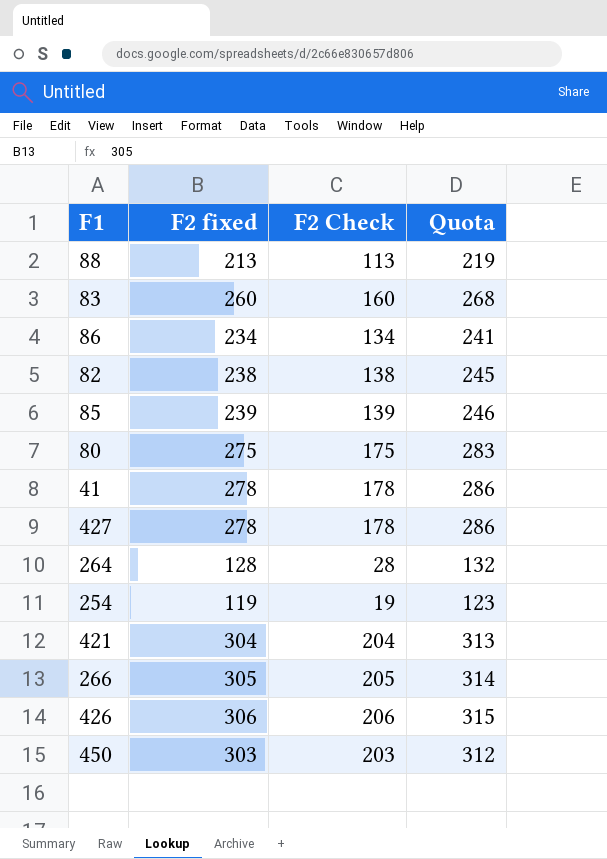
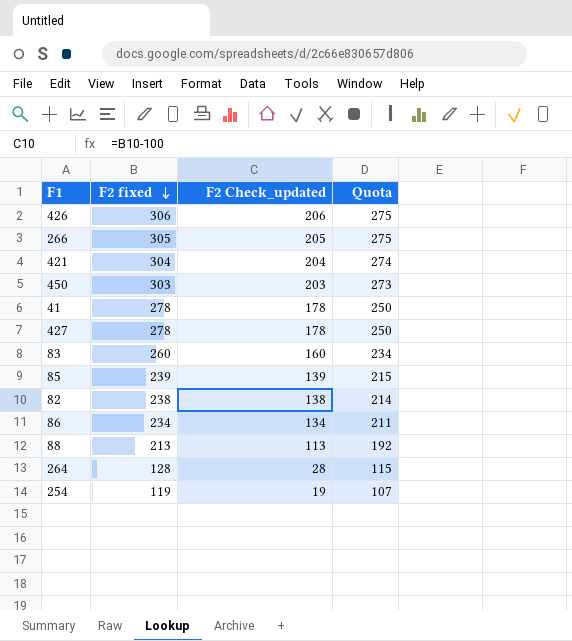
row order: none -> F2 fixed descending
column name: F2 Check -> F2 Check_updated
column Quota | formula: [F2 fixed] * 1.03 -> [F2 fixed] * 0.9
row 80: 275 | 175 | 283 -> none

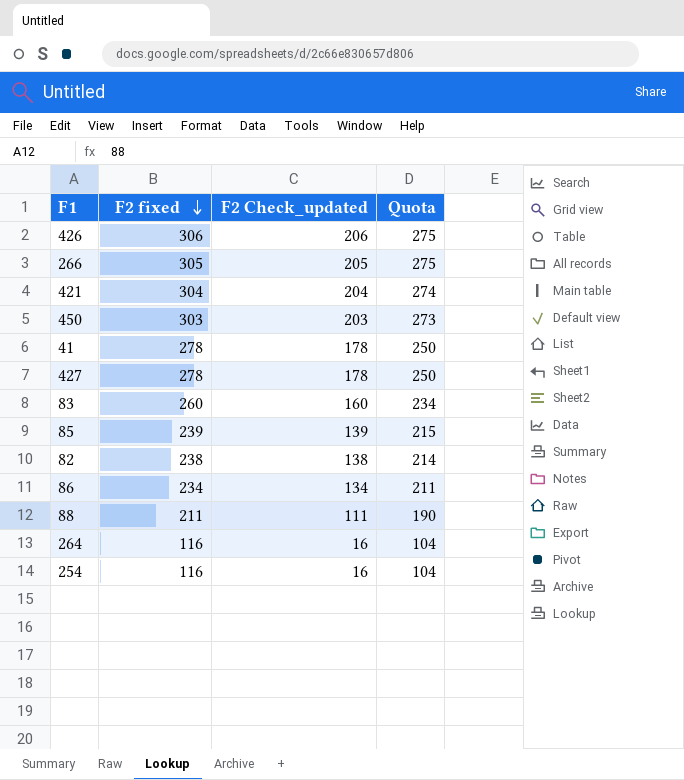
88 | F2 fixed: 213 -> 211
88 | F2 Check_updated: 113 -> 111
88 | Quota: 192 -> 190
264 | F2 fixed: 128 -> 116
264 | F2 Check_updated: 28 -> 16
264 | Quota: 115 -> 104
254 | F2 fixed: 119 -> 116
254 | F2 Check_updated: 19 -> 16
254 | Quota: 107 -> 104

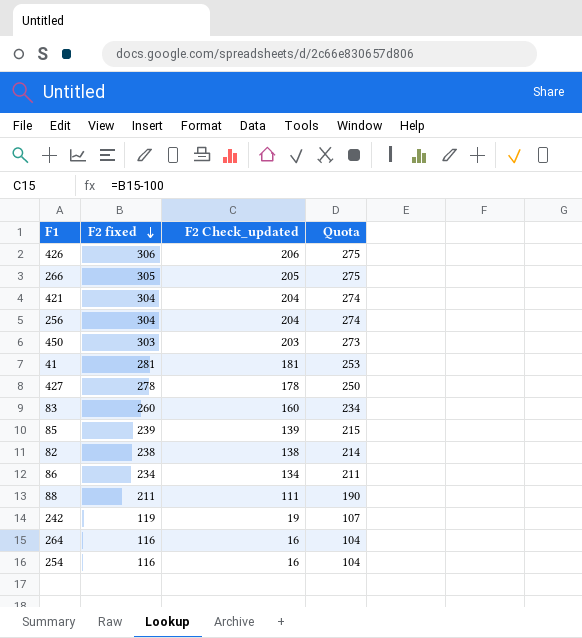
row 256: none -> 304 | 204 | 274
41 | F2 fixed: 278 -> 281
41 | F2 Check_updated: 178 -> 181
41 | Quota: 250 -> 253
row 242: none -> 119 | 19 | 107

